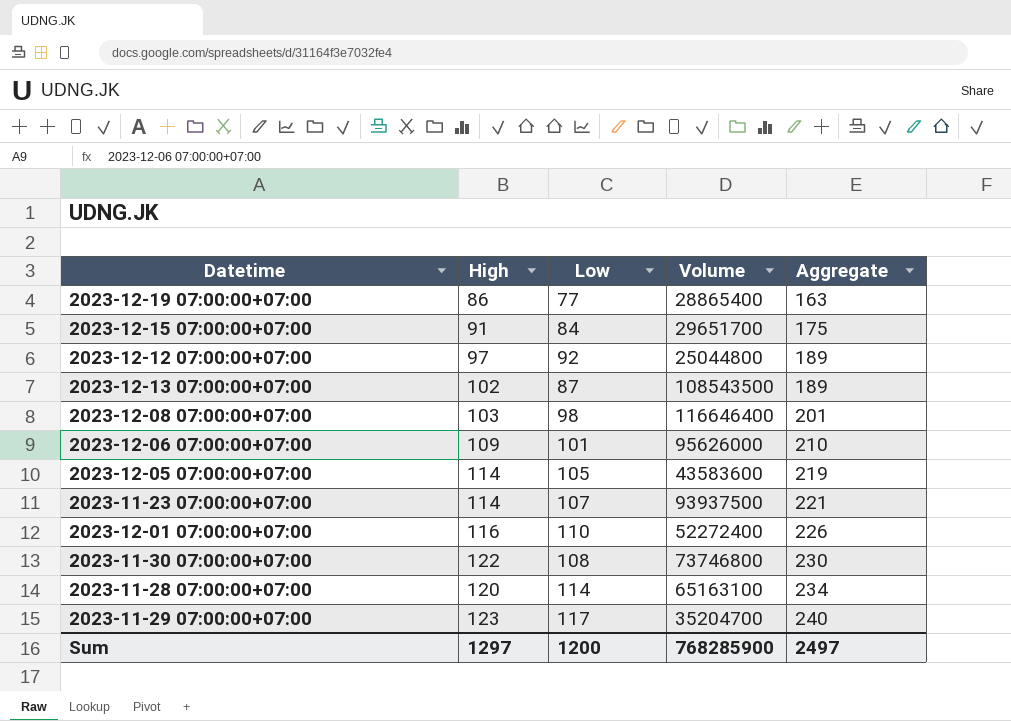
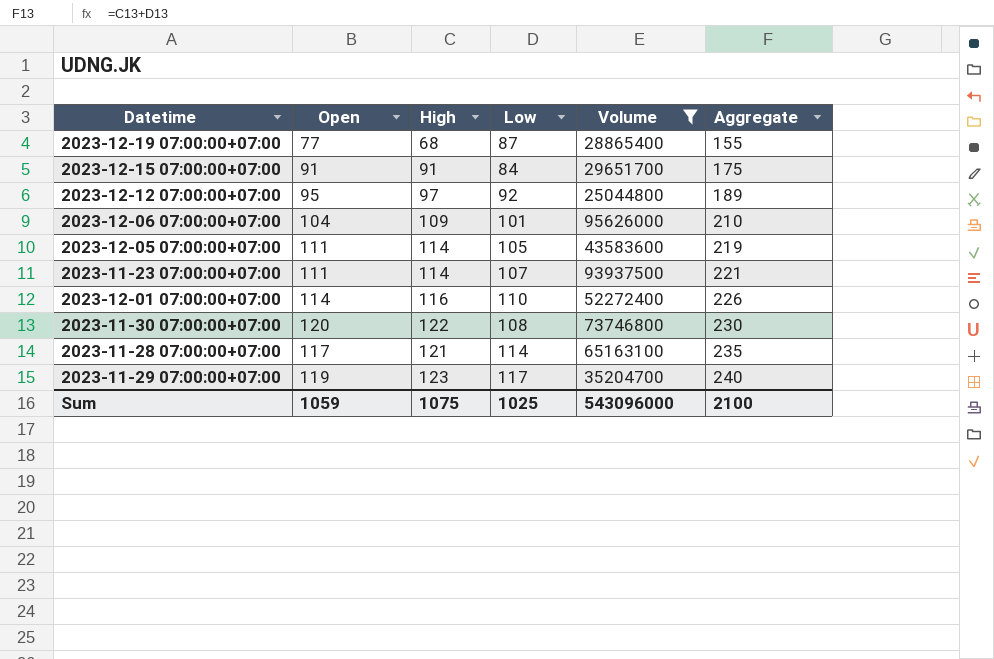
filter: none -> Volume <= 95626000
column Open | position: none -> 2
2023-12-19 07:00:00+07:00 | High: 86 -> 68
2023-12-19 07:00:00+07:00 | Low: 77 -> 87
2023-12-19 07:00:00+07:00 | Aggregate: 163 -> 155
2023-11-28 07:00:00+07:00 | High: 120 -> 121
2023-11-28 07:00:00+07:00 | Aggregate: 234 -> 235
Sum | High: 1297 -> 1075
Sum | Low: 1200 -> 1025
Sum | Volume: 768285900 -> 543096000
Sum | Aggregate: 2497 -> 2100

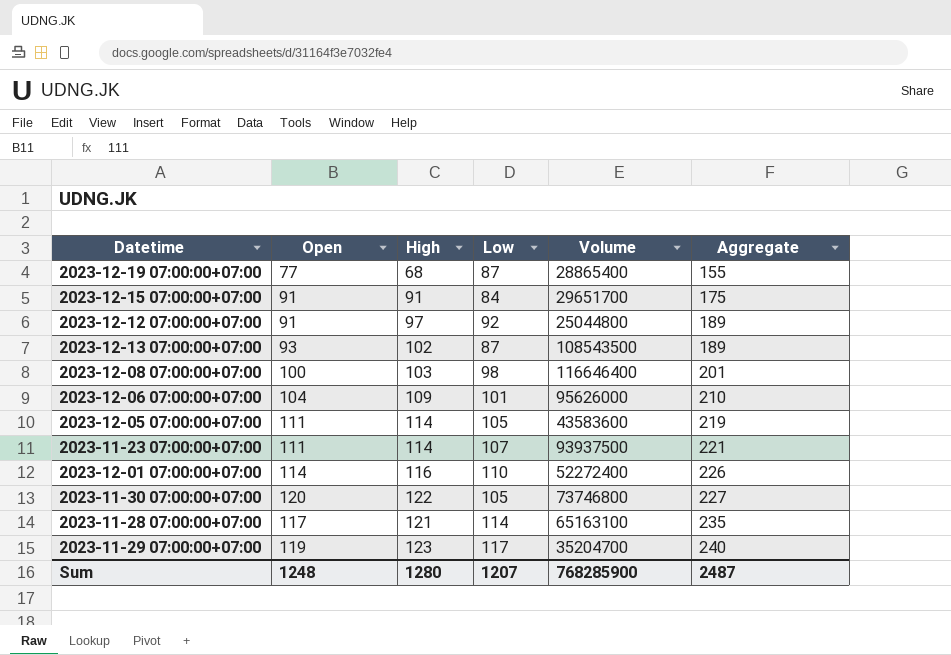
filter: Volume <= 95626000 -> none
2023-12-12 07:00:00+07:00 | Open: 95 -> 91
2023-11-30 07:00:00+07:00 | Low: 108 -> 105
2023-11-30 07:00:00+07:00 | Aggregate: 230 -> 227
Sum | Open: 1059 -> 1248
Sum | High: 1075 -> 1280
Sum | Low: 1025 -> 1207
Sum | Volume: 543096000 -> 768285900
Sum | Aggregate: 2100 -> 2487

